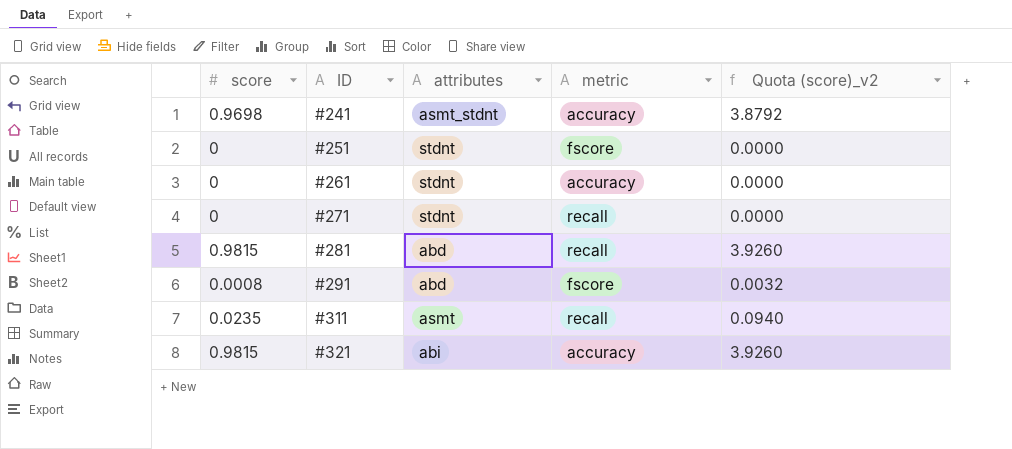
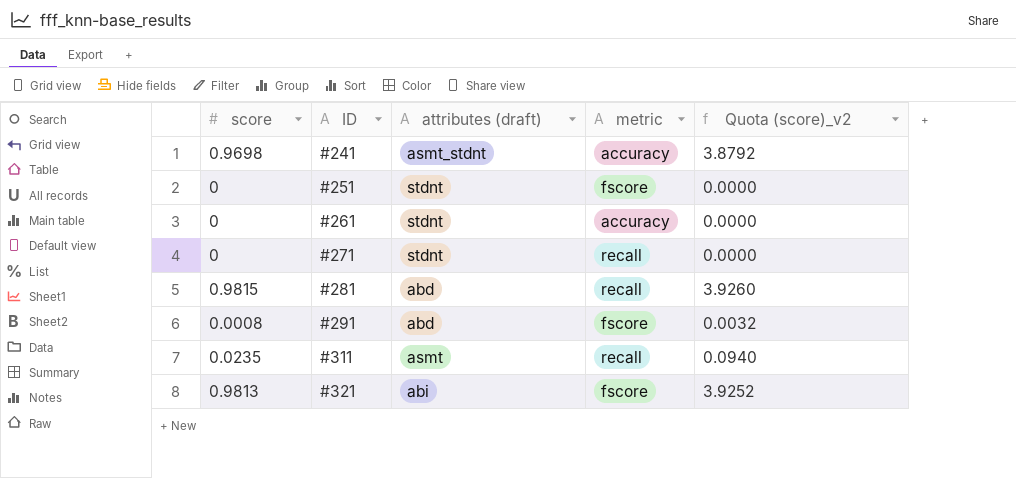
column name: attributes -> attributes (draft)
#321 | score: 0.9815 -> 0.9813
#321 | metric: accuracy -> fscore
#321 | Quota (score)_v2: 3.9260 -> 3.9252

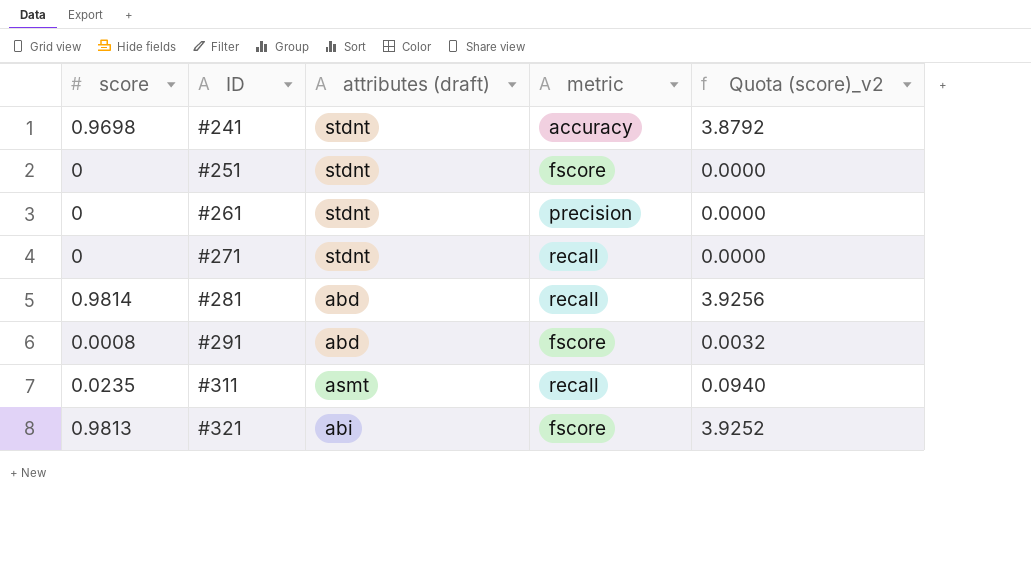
#241 | attributes (draft): asmt_stdnt -> stdnt
#261 | metric: accuracy -> precision
#281 | score: 0.9815 -> 0.9814
#281 | Quota (score)_v2: 3.9260 -> 3.9256

